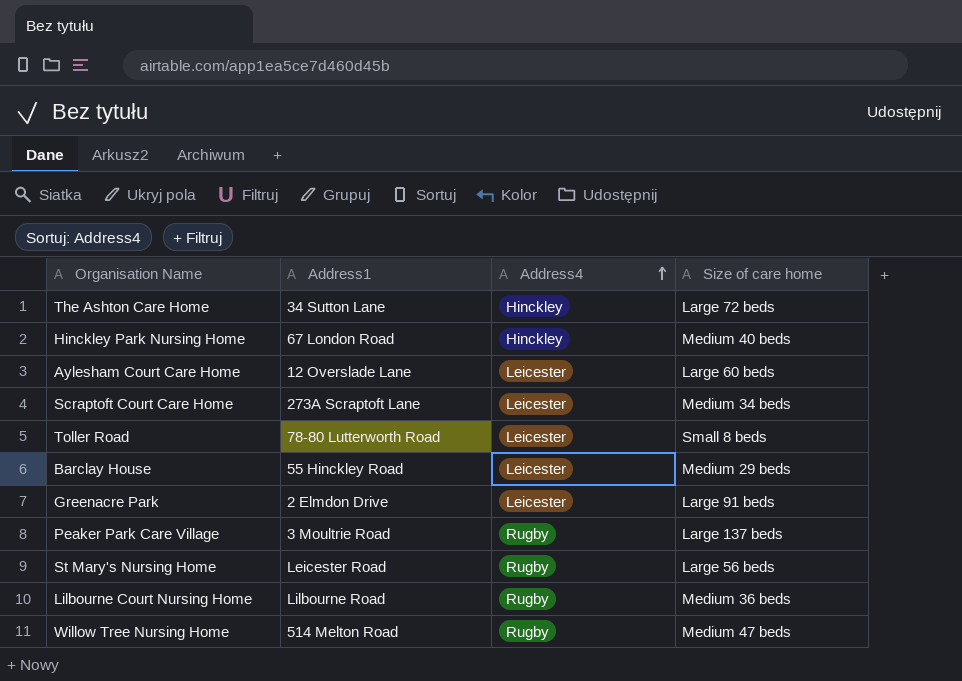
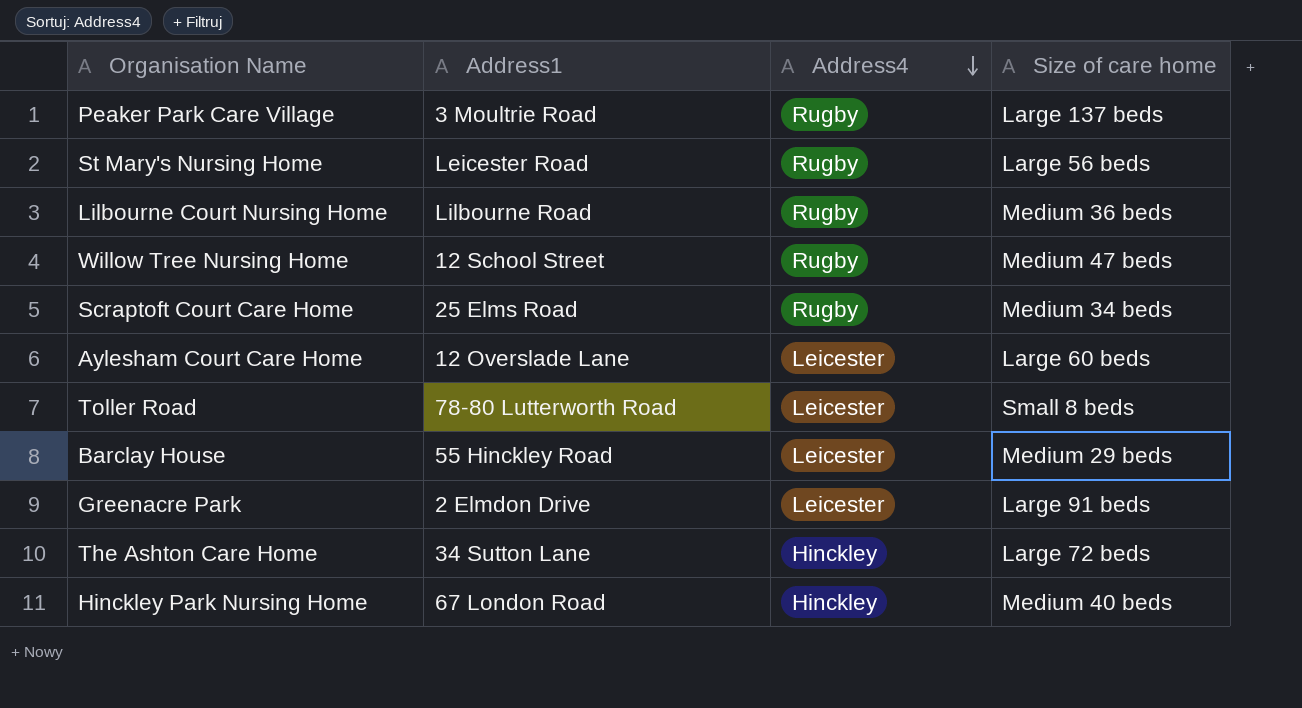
row order: Address4 ascending -> Address4 descending
Willow Tree Nursing Home | Address1: 514 Melton Road -> 12 School Street
Scraptoft Court Care Home | Address1: 273A Scraptoft Lane -> 25 Elms Road
Scraptoft Court Care Home | Address4: Leicester -> Rugby

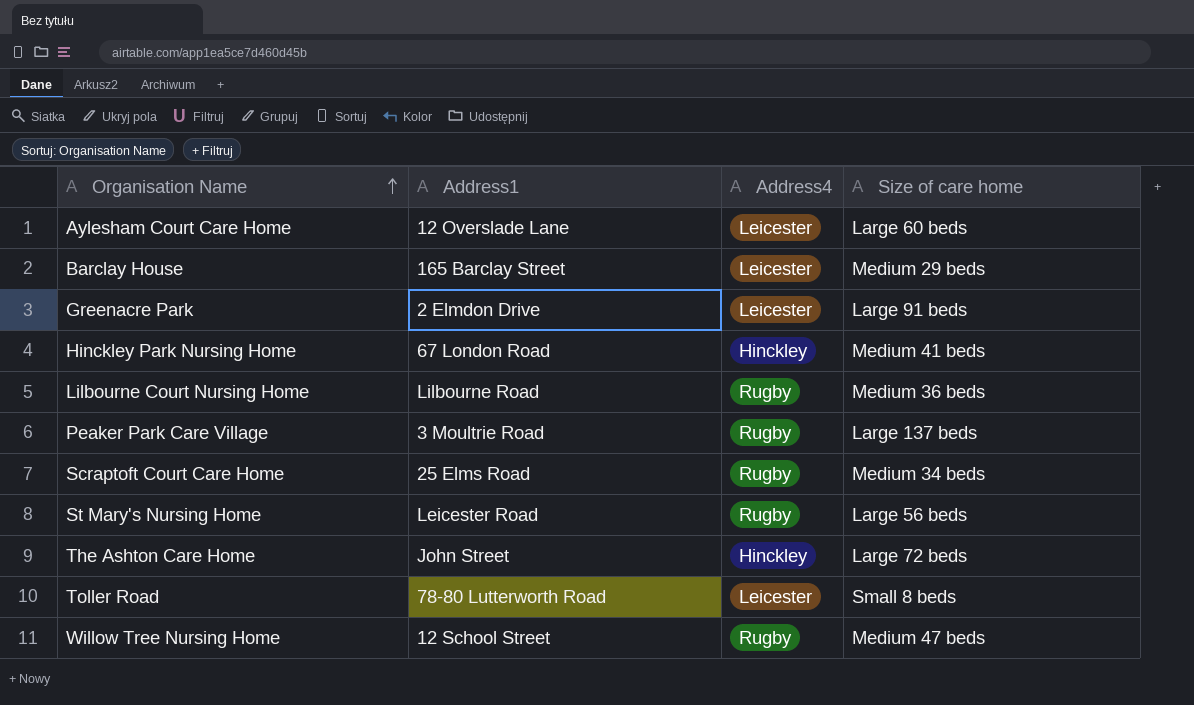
row order: Address4 descending -> Organisation Name ascending
Barclay House | Address1: 55 Hinckley Road -> 165 Barclay Street
Hinckley Park Nursing Home | Size of care home: Medium 40 beds -> Medium 41 beds
The Ashton Care Home | Address1: 34 Sutton Lane -> John Street

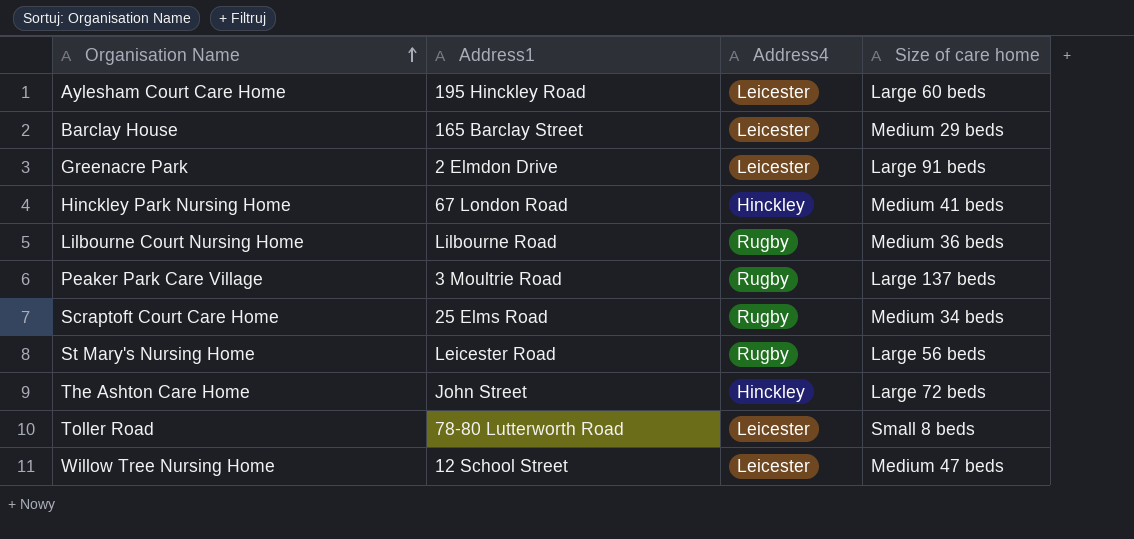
Aylesham Court Care Home | Address1: 12 Overslade Lane -> 195 Hinckley Road
Willow Tree Nursing Home | Address4: Rugby -> Leicester

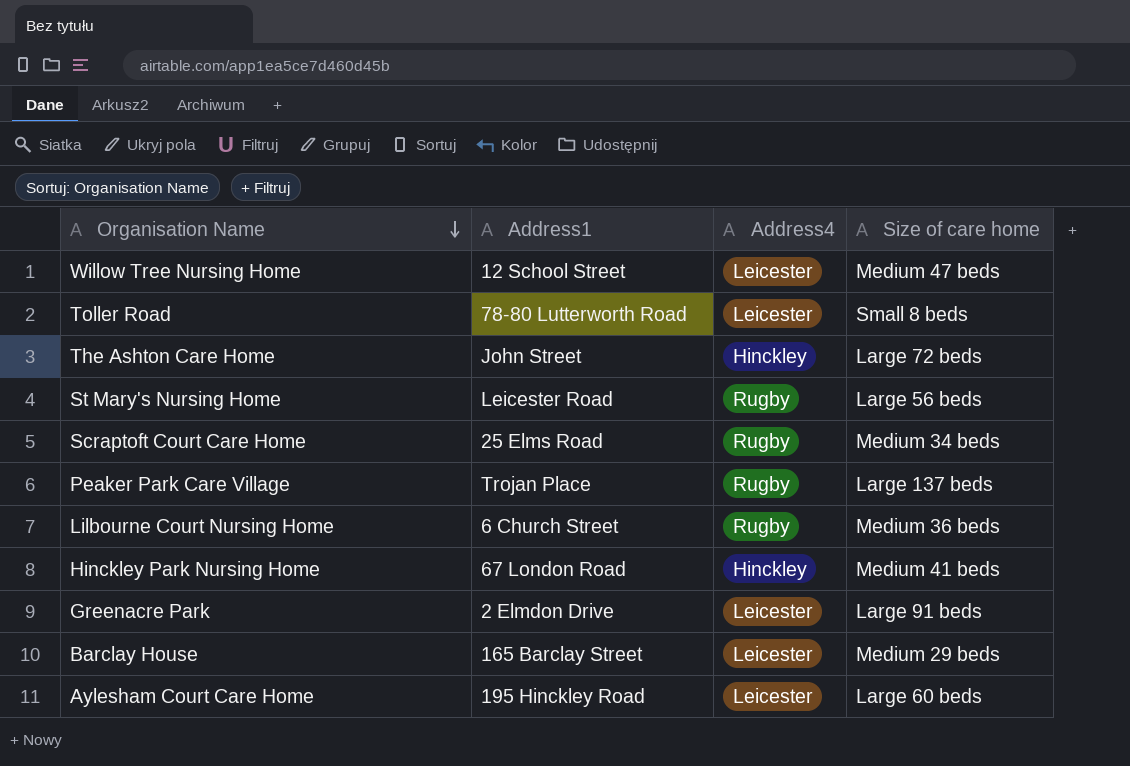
row order: Organisation Name ascending -> Organisation Name descending
Peaker Park Care Village | Address1: 3 Moultrie Road -> Trojan Place
Lilbourne Court Nursing Home | Address1: Lilbourne Road -> 6 Church Street

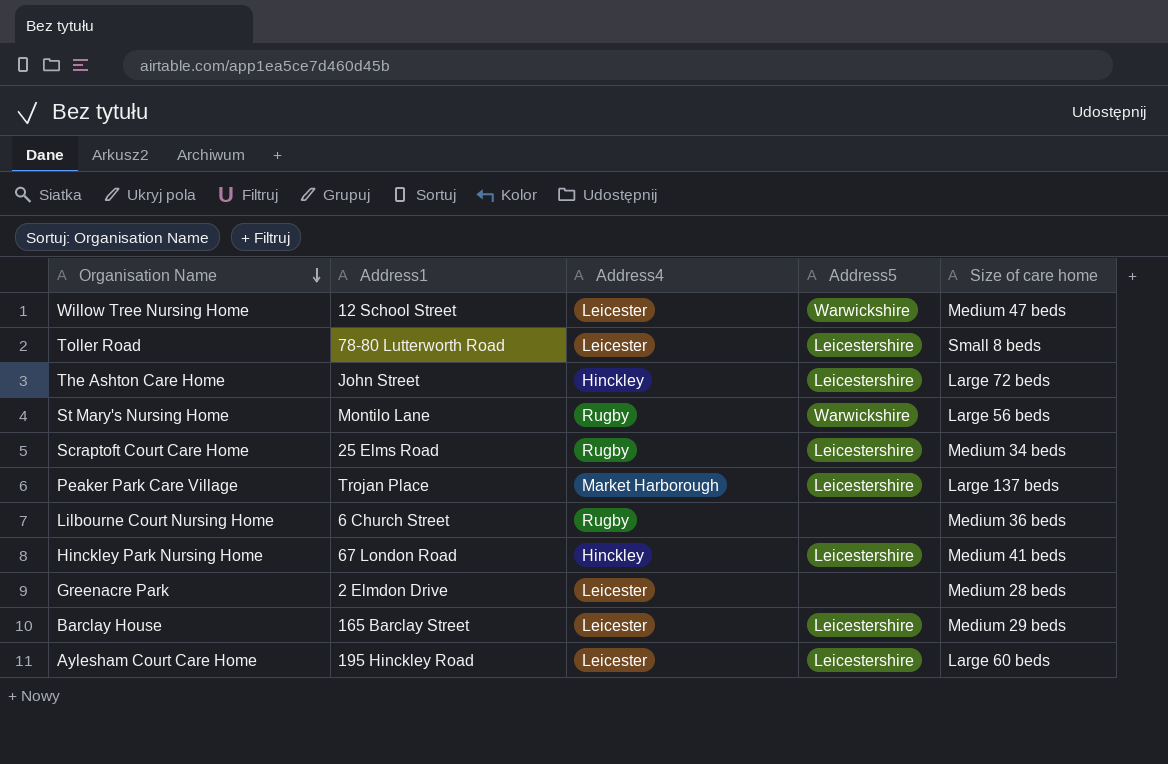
column Address5 | position: none -> 4
St Mary's Nursing Home | Address1: Leicester Road -> Montilo Lane
Peaker Park Care Village | Address4: Rugby -> Market Harborough
Greenacre Park | Size of care home: Large 91 beds -> Medium 28 beds

